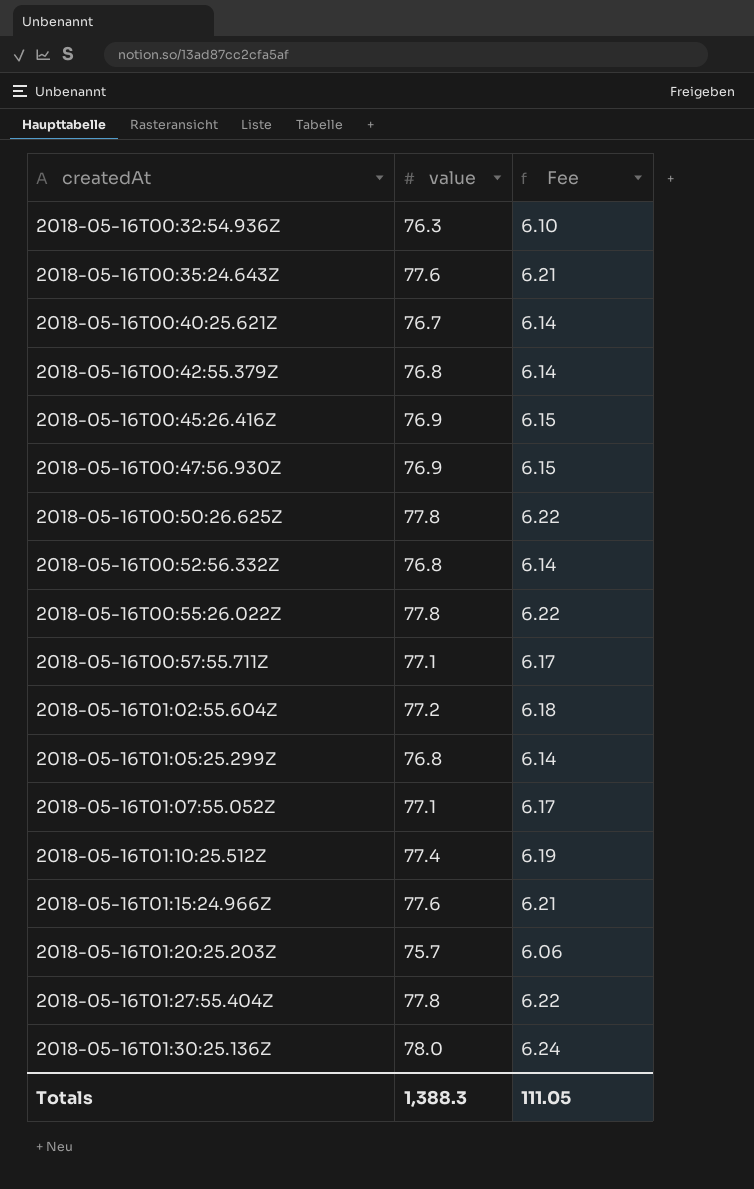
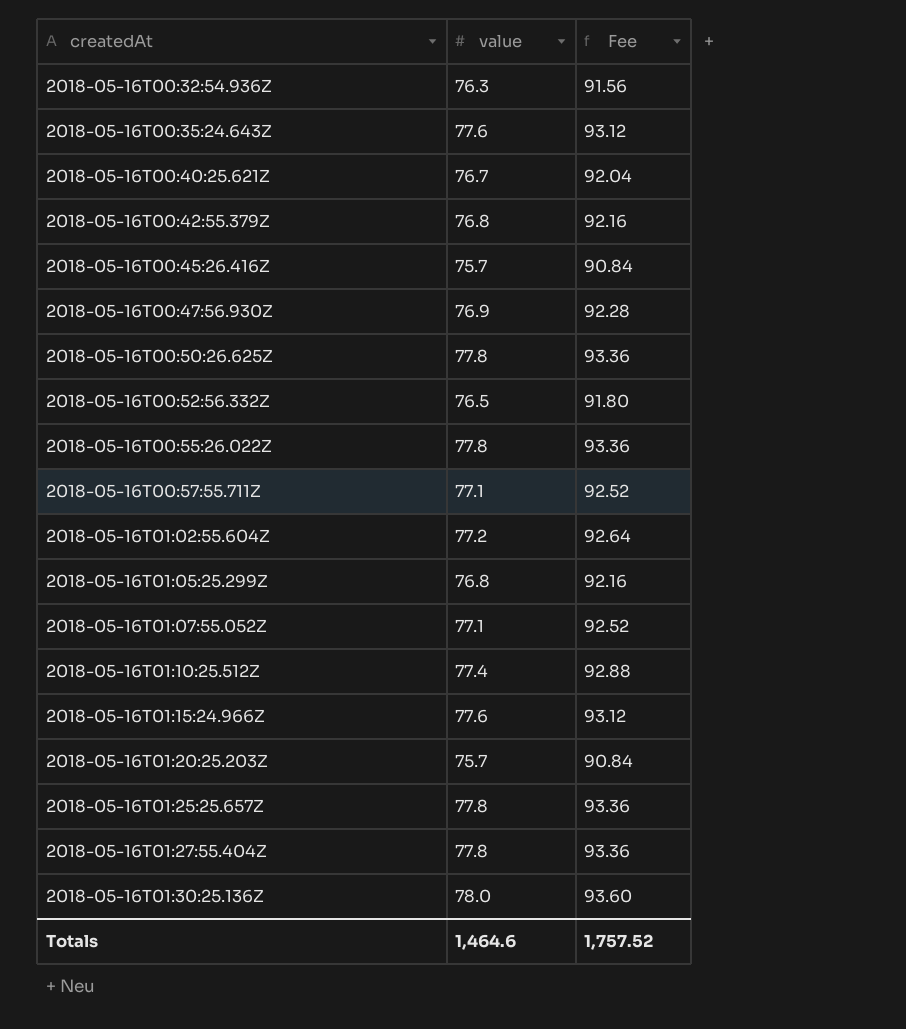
column Fee | formula: [value] * 0.08 -> [value] * 1.2
2018-05-16T00:45:26.416Z | value: 76.9 -> 75.7
2018-05-16T00:52:56.332Z | value: 76.8 -> 76.5
row 2018-05-16T01:25:25.657Z: none -> 77.8 | 93.36
Totals | value: 1,388.3 -> 1,464.6
Totals | Fee: 111.05 -> 1,757.52

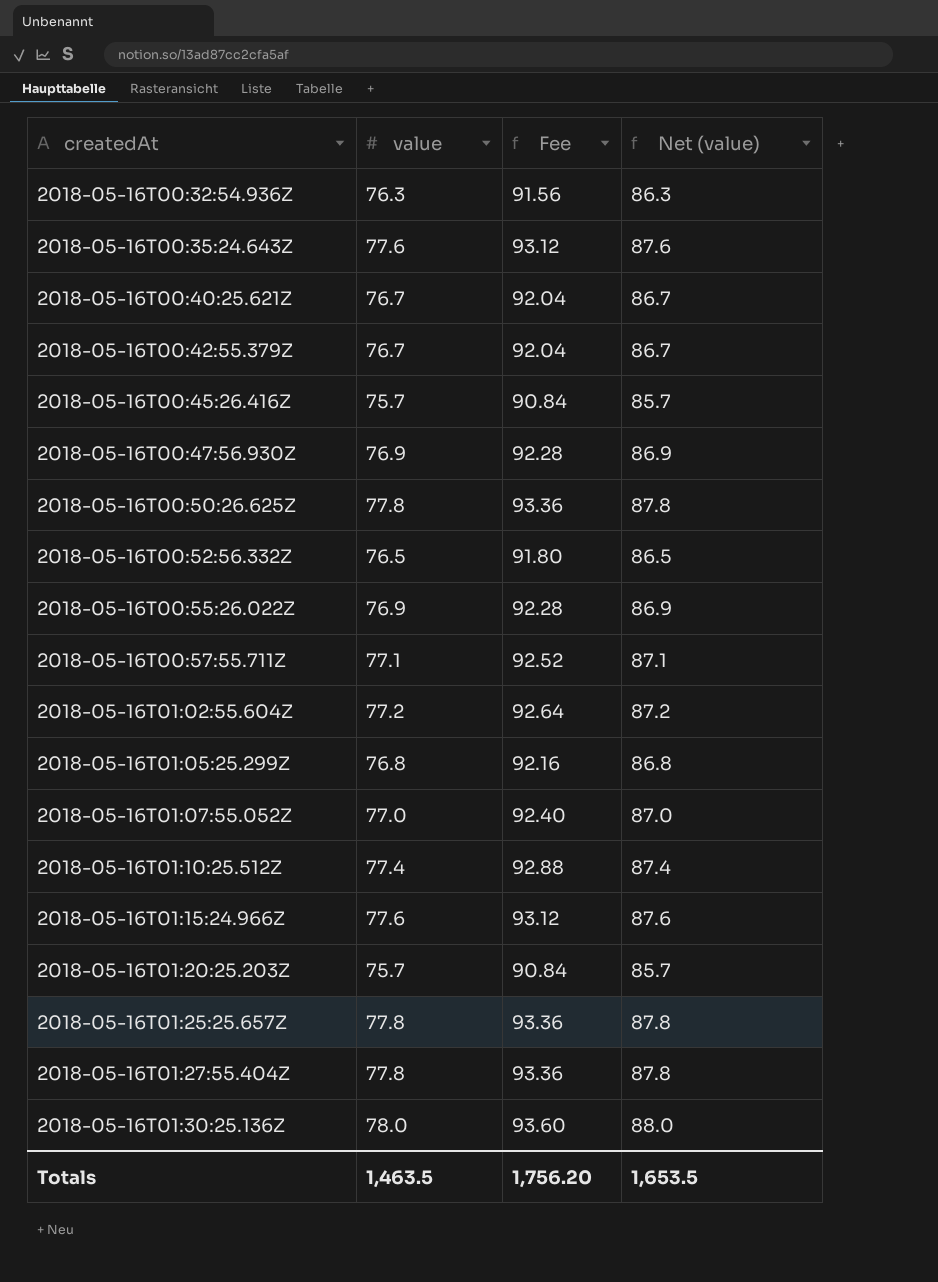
column Net (value) | formula: none -> [value] + 10
2018-05-16T00:42:55.379Z | value: 76.8 -> 76.7
2018-05-16T00:42:55.379Z | Fee: 92.16 -> 92.04
2018-05-16T00:55:26.022Z | value: 77.8 -> 76.9
2018-05-16T00:55:26.022Z | Fee: 93.36 -> 92.28
2018-05-16T01:07:55.052Z | value: 77.1 -> 77.0
2018-05-16T01:07:55.052Z | Fee: 92.52 -> 92.40
Totals | value: 1,464.6 -> 1,463.5
Totals | Fee: 1,757.52 -> 1,756.20

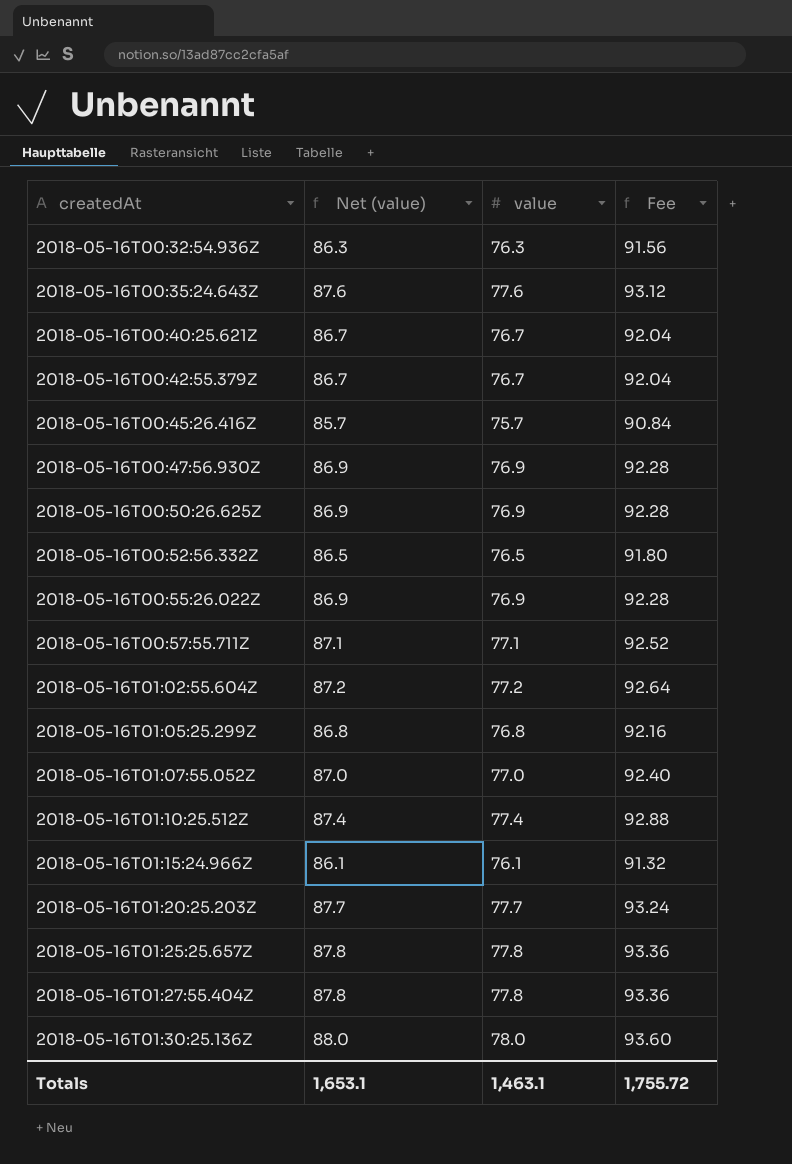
column Net (value) | position: 4 -> 2
2018-05-16T00:50:26.625Z | Net (value): 87.8 -> 86.9
2018-05-16T00:50:26.625Z | value: 77.8 -> 76.9
2018-05-16T00:50:26.625Z | Fee: 93.36 -> 92.28
2018-05-16T01:15:24.966Z | Net (value): 87.6 -> 86.1
2018-05-16T01:15:24.966Z | value: 77.6 -> 76.1
2018-05-16T01:15:24.966Z | Fee: 93.12 -> 91.32
2018-05-16T01:20:25.203Z | Net (value): 85.7 -> 87.7
2018-05-16T01:20:25.203Z | value: 75.7 -> 77.7
2018-05-16T01:20:25.203Z | Fee: 90.84 -> 93.24
Totals | Net (value): 1,653.5 -> 1,653.1
Totals | value: 1,463.5 -> 1,463.1
Totals | Fee: 1,756.20 -> 1,755.72

